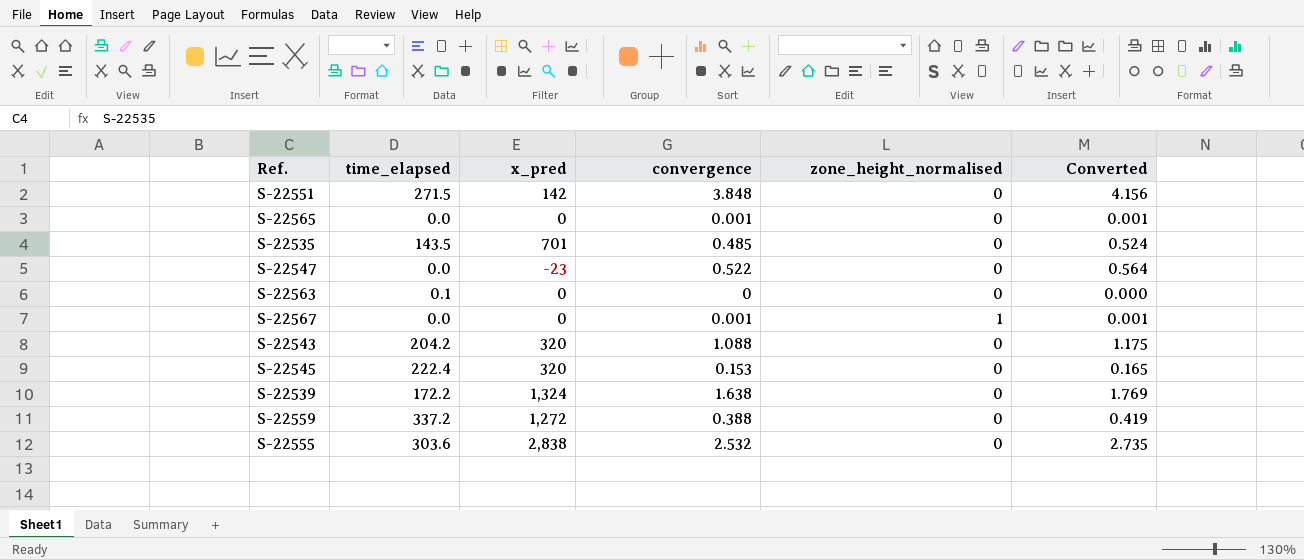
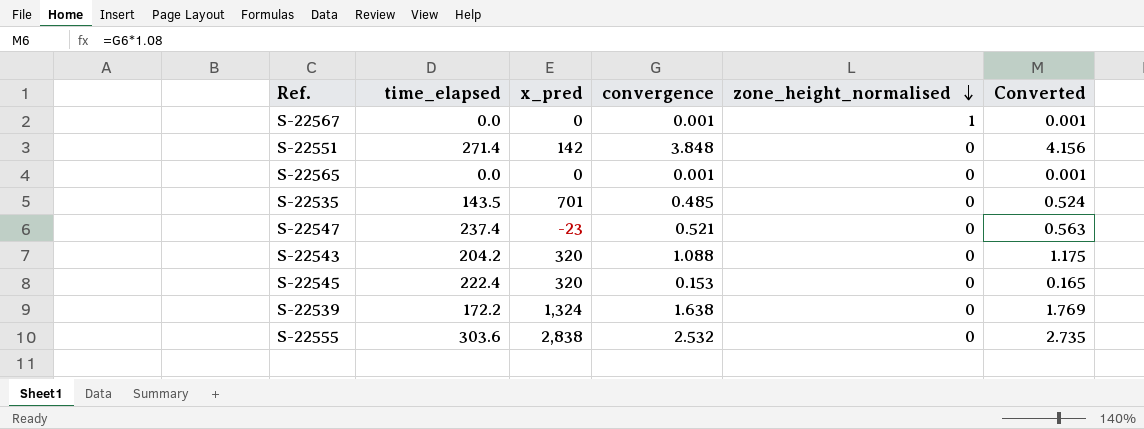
row order: none -> zone_height_normalised descending
row S-22563: 0.1 | 0 | 0 | 0 | 0.000 -> none
row S-22559: 337.2 | 1,272 | 0.388 | 0 | 0.419 -> none
S-22551 | time_elapsed: 271.5 -> 271.4
S-22547 | time_elapsed: 0.0 -> 237.4
S-22547 | convergence: 0.522 -> 0.521
S-22547 | Converted: 0.564 -> 0.563

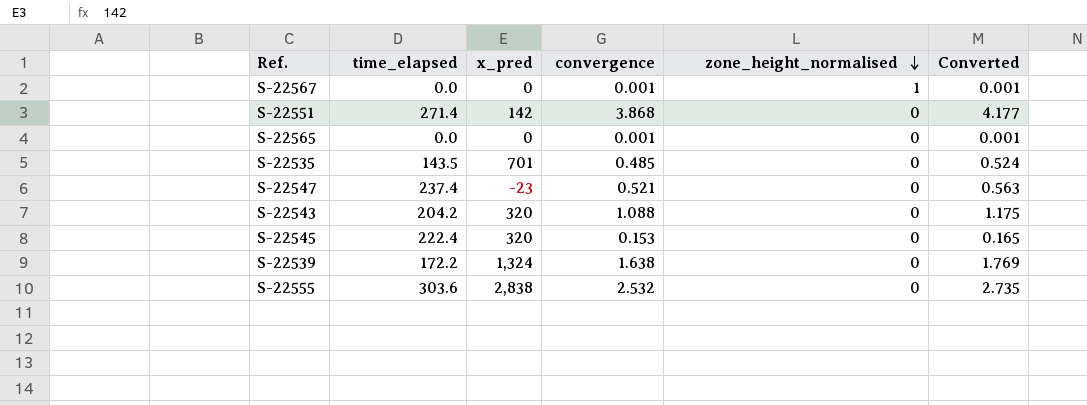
S-22551 | convergence: 3.848 -> 3.868
S-22551 | Converted: 4.156 -> 4.177

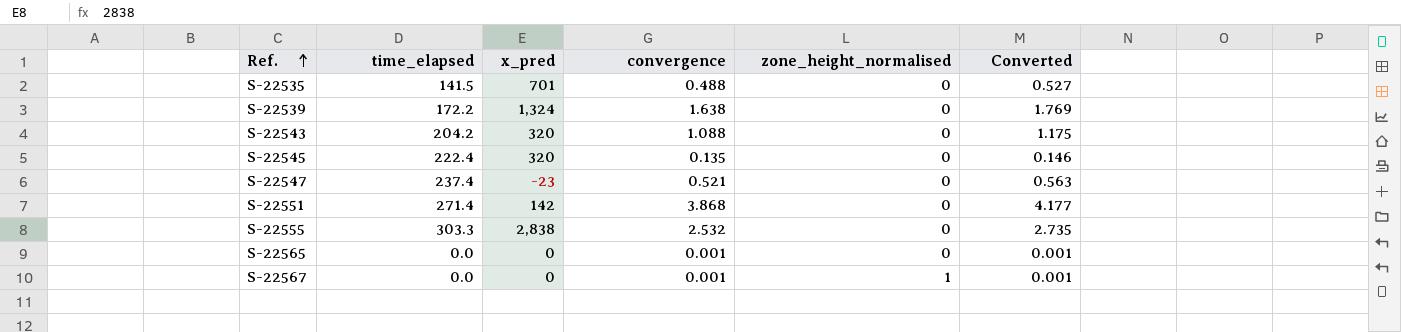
row order: zone_height_normalised descending -> Ref. ascending
S-22535 | time_elapsed: 143.5 -> 141.5
S-22535 | convergence: 0.485 -> 0.488
S-22535 | Converted: 0.524 -> 0.527
S-22545 | convergence: 0.153 -> 0.135
S-22545 | Converted: 0.165 -> 0.146
S-22555 | time_elapsed: 303.6 -> 303.3

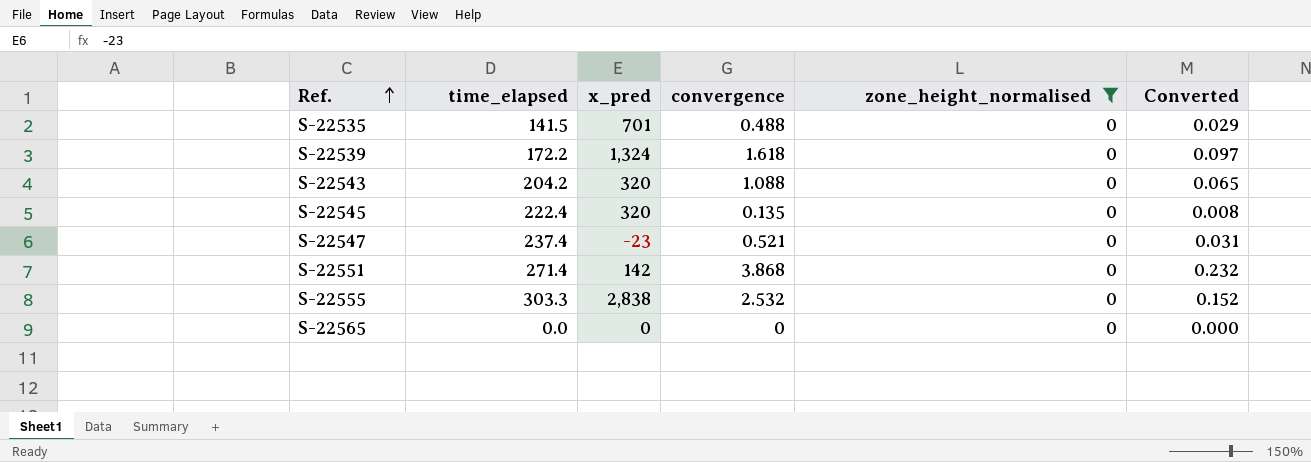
filter: none -> zone_height_normalised = 0
column Converted | formula: [convergence] * 1.08 -> [convergence] * 0.06
S-22539 | convergence: 1.638 -> 1.618
S-22565 | convergence: 0.001 -> 0

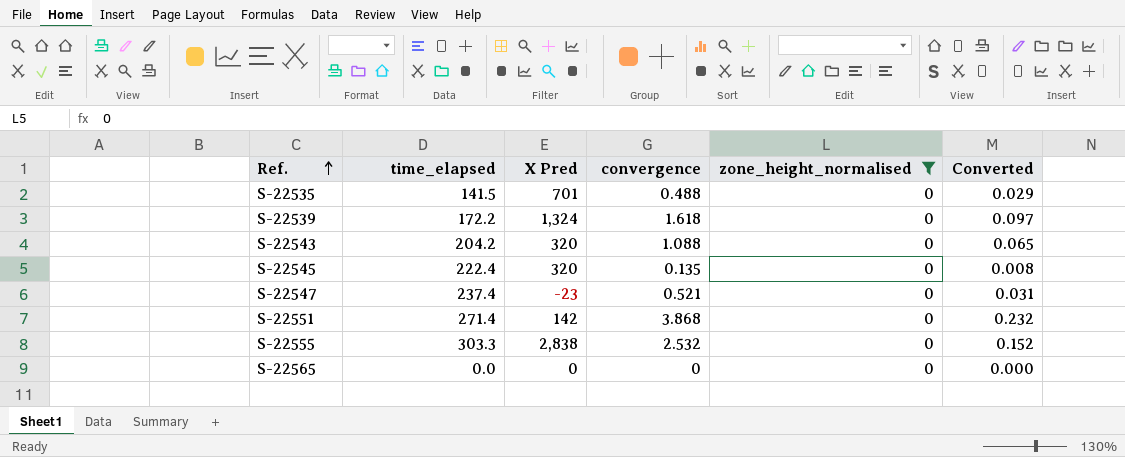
column name: x_pred -> X Pred

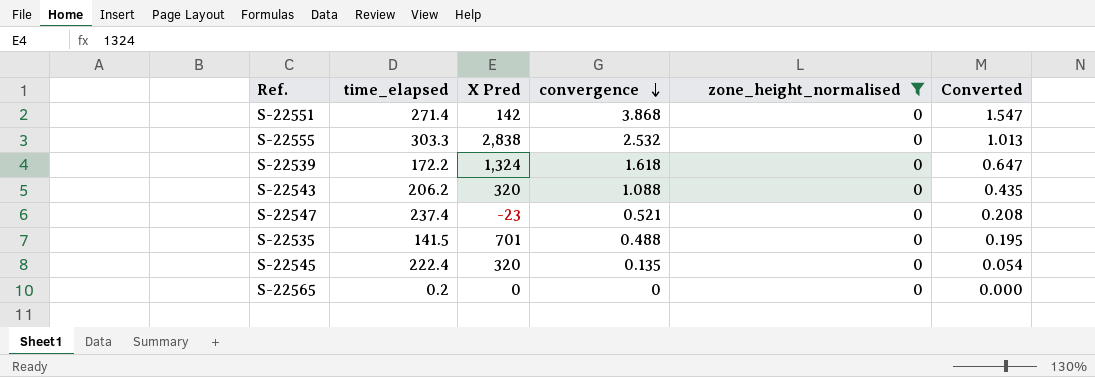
row order: Ref. ascending -> convergence descending
column Converted | formula: [convergence] * 0.06 -> [convergence] * 0.4
S-22543 | time_elapsed: 204.2 -> 206.2
S-22565 | time_elapsed: 0.0 -> 0.2

